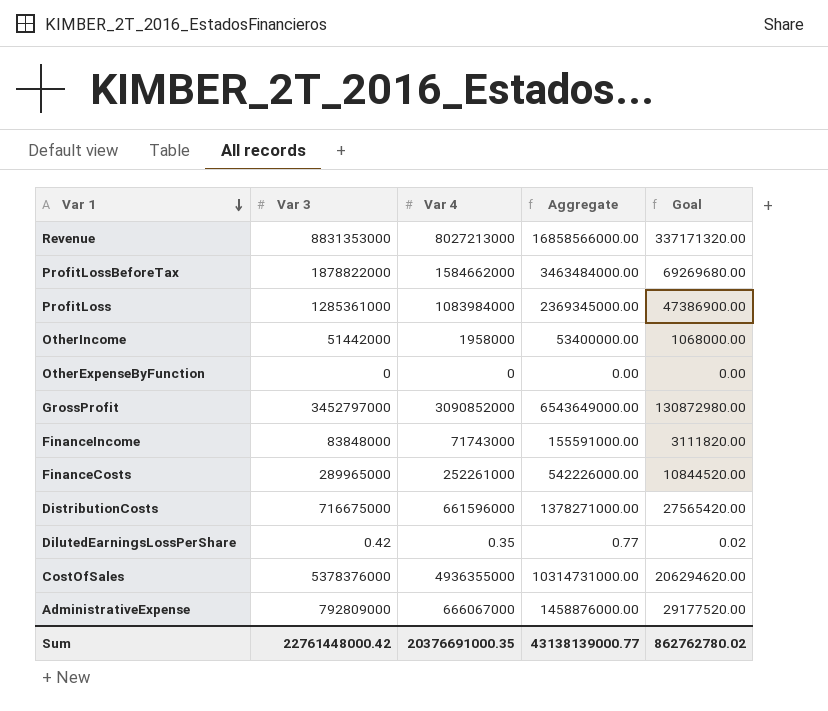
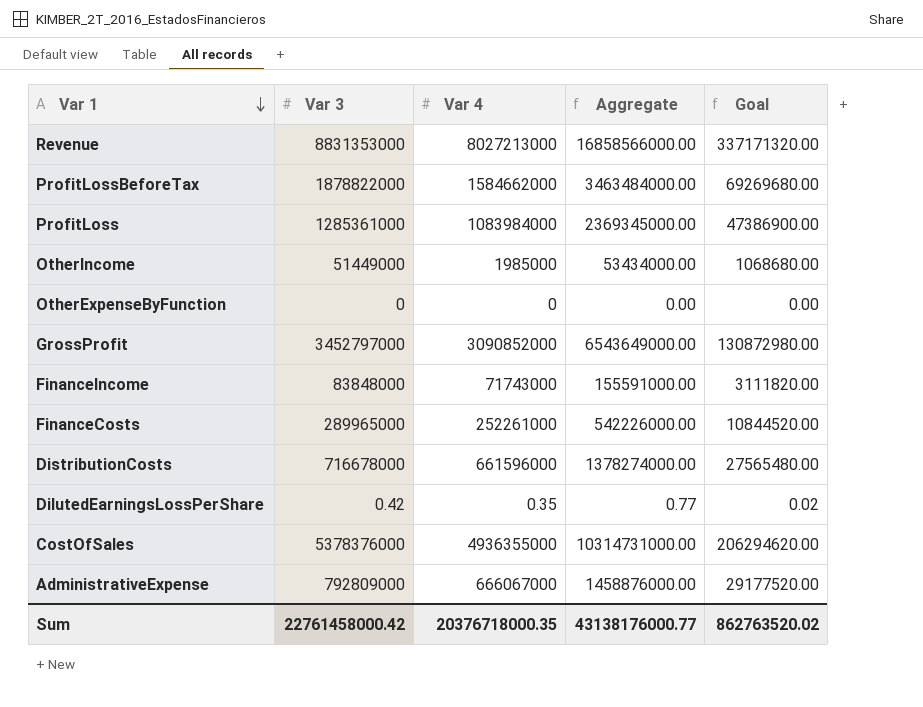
OtherIncome | Var 3: 51442000 -> 51449000
OtherIncome | Var 4: 1958000 -> 1985000
OtherIncome | Aggregate: 53400000.00 -> 53434000.00
OtherIncome | Goal: 1068000.00 -> 1068680.00
DistributionCosts | Var 3: 716675000 -> 716678000
DistributionCosts | Aggregate: 1378271000.00 -> 1378274000.00
DistributionCosts | Goal: 27565420.00 -> 27565480.00
Sum | Var 3: 22761448000.42 -> 22761458000.42
Sum | Var 4: 20376691000.35 -> 20376718000.35
Sum | Aggregate: 43138139000.77 -> 43138176000.77
Sum | Goal: 862762780.02 -> 862763520.02

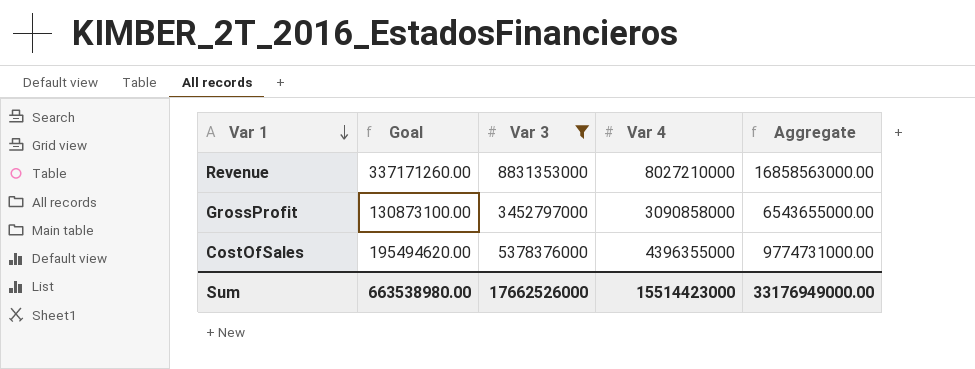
filter: none -> Var 3 >= 3452797000
column Goal | position: 5 -> 2
Revenue | Goal: 337171320.00 -> 337171260.00
Revenue | Var 4: 8027213000 -> 8027210000
Revenue | Aggregate: 16858566000.00 -> 16858563000.00
GrossProfit | Goal: 130872980.00 -> 130873100.00
GrossProfit | Var 4: 3090852000 -> 3090858000
GrossProfit | Aggregate: 6543649000.00 -> 6543655000.00
CostOfSales | Goal: 206294620.00 -> 195494620.00
CostOfSales | Var 4: 4936355000 -> 4396355000
CostOfSales | Aggregate: 10314731000.00 -> 9774731000.00
Sum | Goal: 862763520.02 -> 663538980.00
Sum | Var 3: 22761458000.42 -> 17662526000
Sum | Var 4: 20376718000.35 -> 15514423000
Sum | Aggregate: 43138176000.77 -> 33176949000.00

